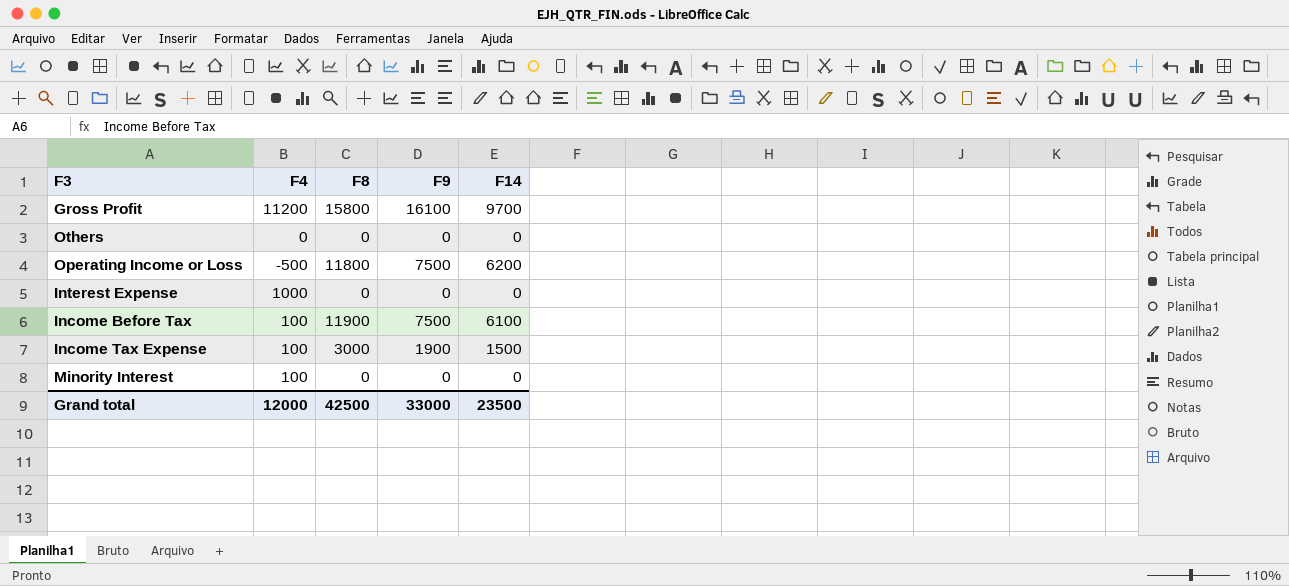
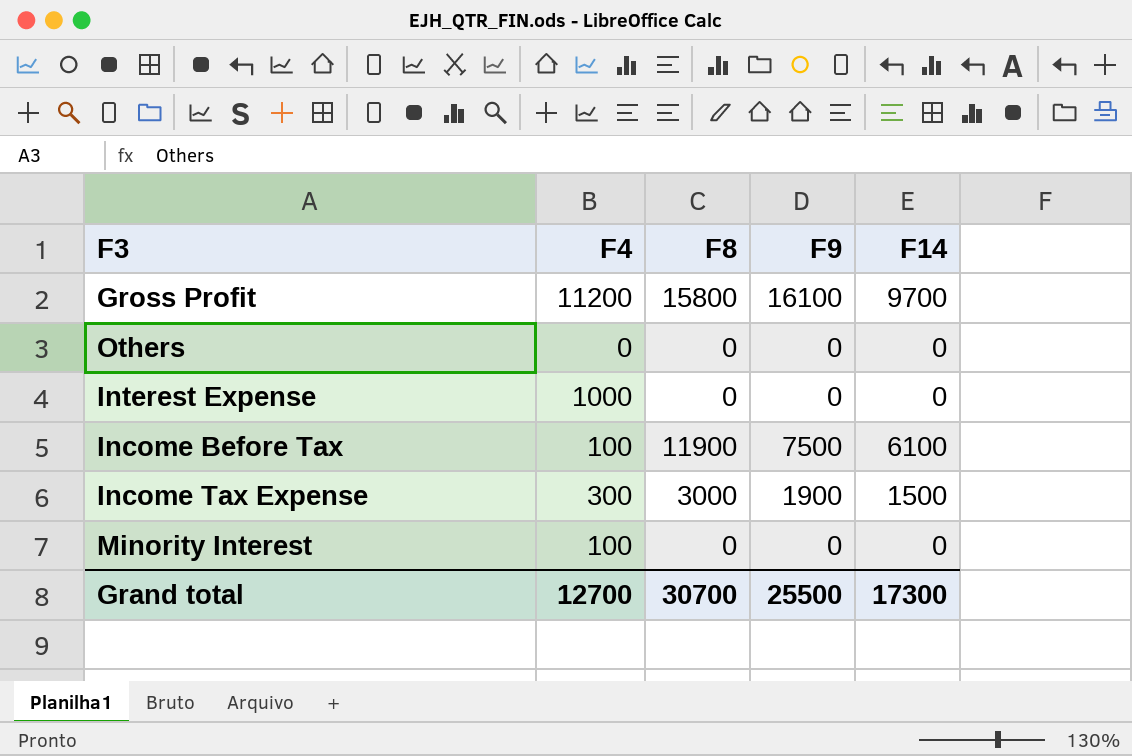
row Operating Income or Loss: -500 | 11800 | 7500 | 6200 -> none
Income Tax Expense | F4: 100 -> 300
Grand total | F4: 12000 -> 12700
Grand total | F8: 42500 -> 30700
Grand total | F9: 33000 -> 25500
Grand total | F14: 23500 -> 17300

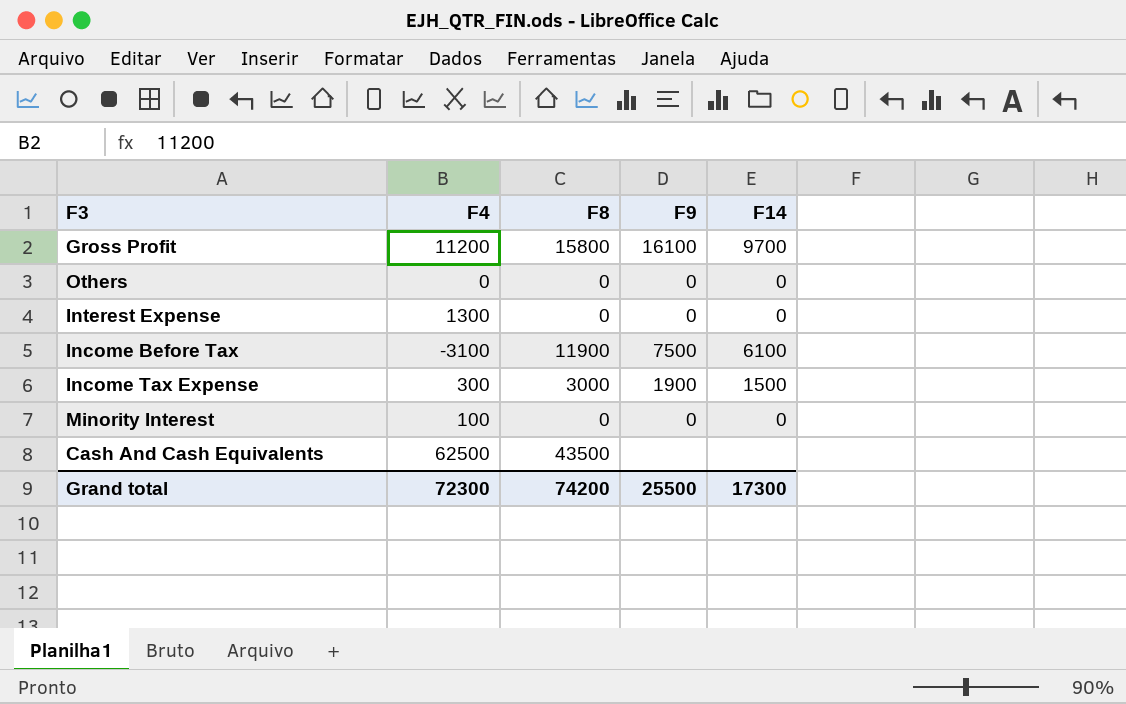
Interest Expense | F4: 1000 -> 1300
Income Before Tax | F4: 100 -> -3100
row Cash And Cash Equivalents: none -> 62500 | 43500 | none | none
Grand total | F4: 12700 -> 72300
Grand total | F8: 30700 -> 74200

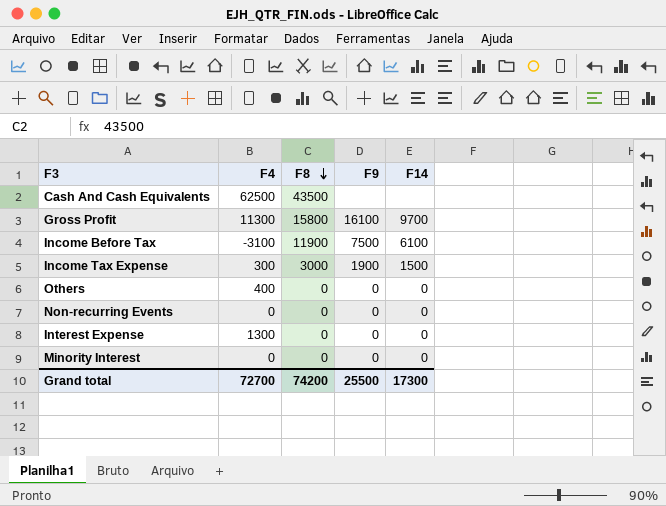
row order: none -> F8 descending
Gross Profit | F4: 11200 -> 11300
Others | F4: 0 -> 400
row Non-recurring Events: none -> 0 | 0 | 0 | 0
Minority Interest | F4: 100 -> 0
Grand total | F4: 72300 -> 72700

